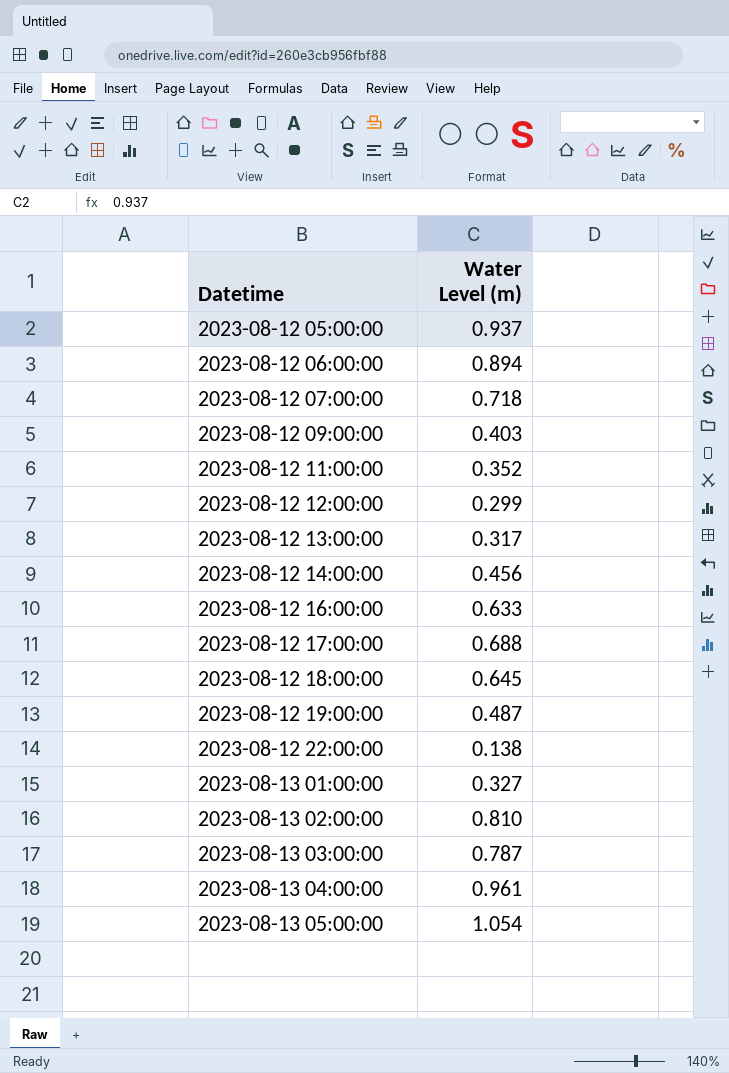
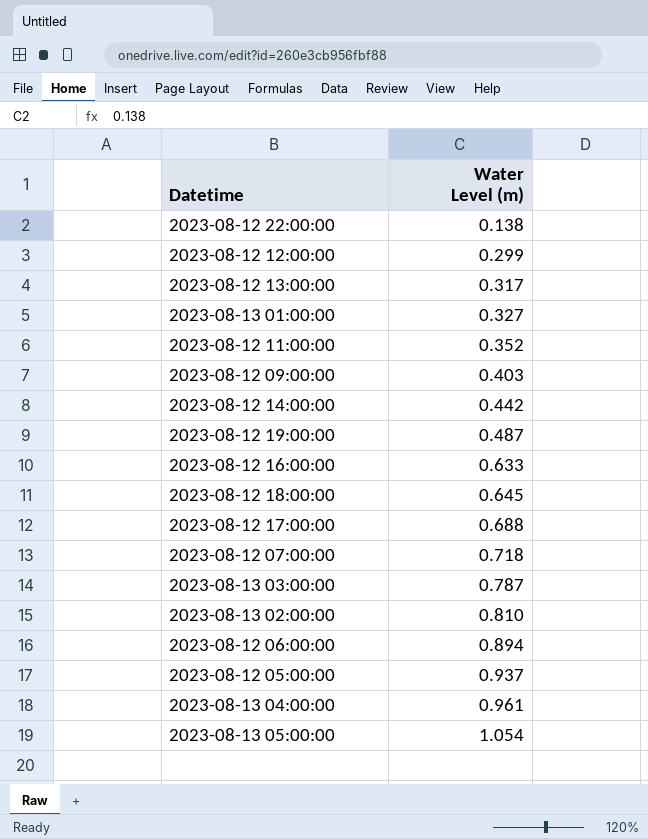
row order: Datetime ascending -> Water Level (m) ascending
2023-08-12 14:00:00 | Water Level (m): 0.456 -> 0.442

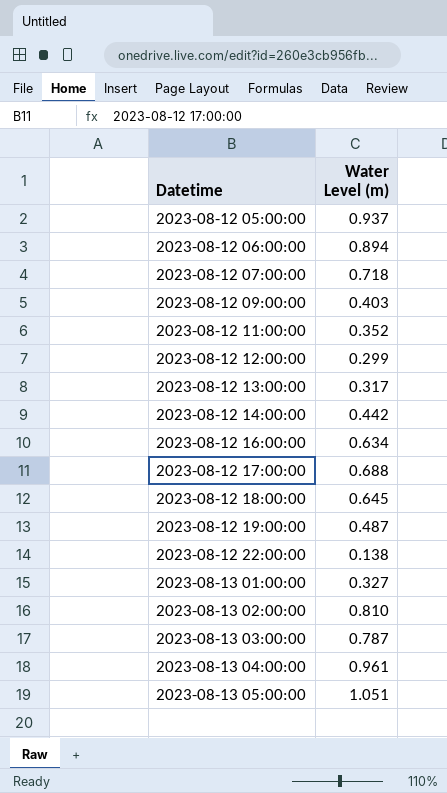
row order: Water Level (m) ascending -> Datetime ascending
2023-08-12 16:00:00 | Water Level (m): 0.633 -> 0.634
2023-08-13 05:00:00 | Water Level (m): 1.054 -> 1.051

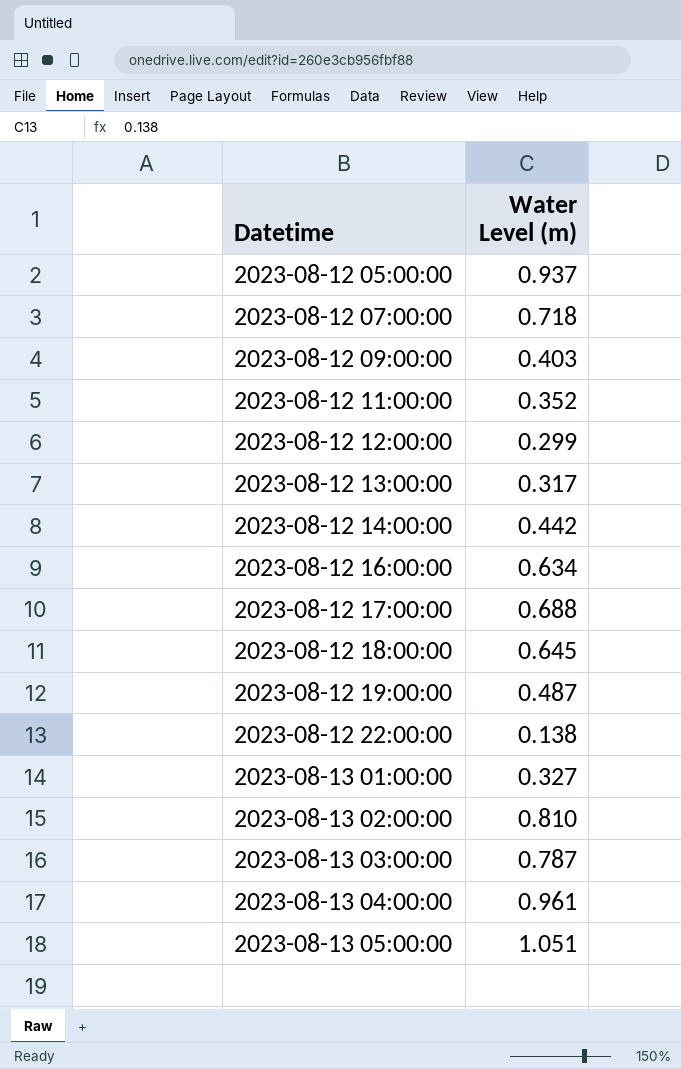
row 2023-08-12 06:00:00: 0.894 -> none

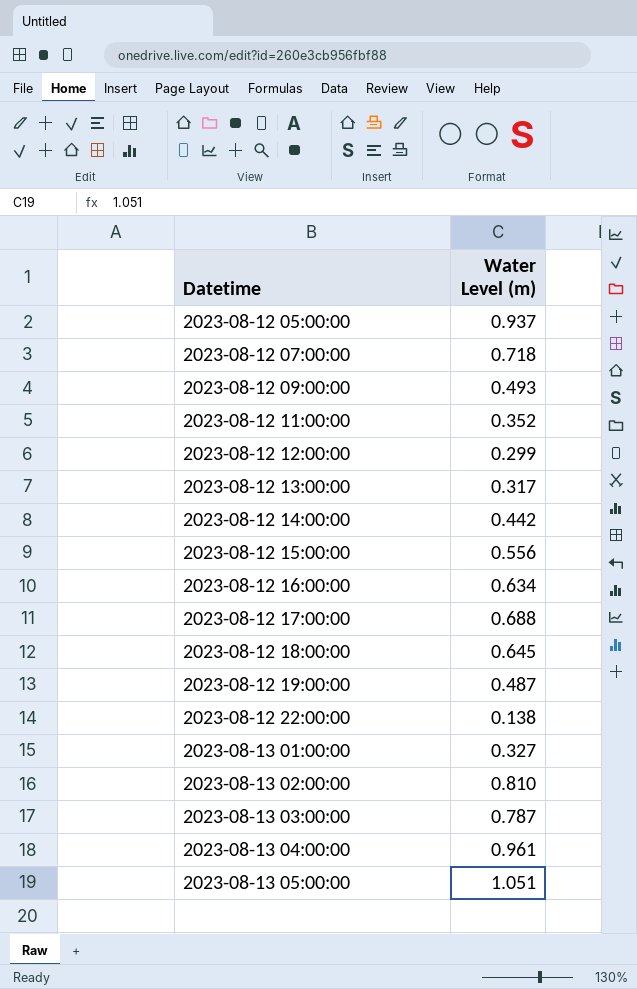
2023-08-12 09:00:00 | Water Level (m): 0.403 -> 0.493
row 2023-08-12 15:00:00: none -> 0.556

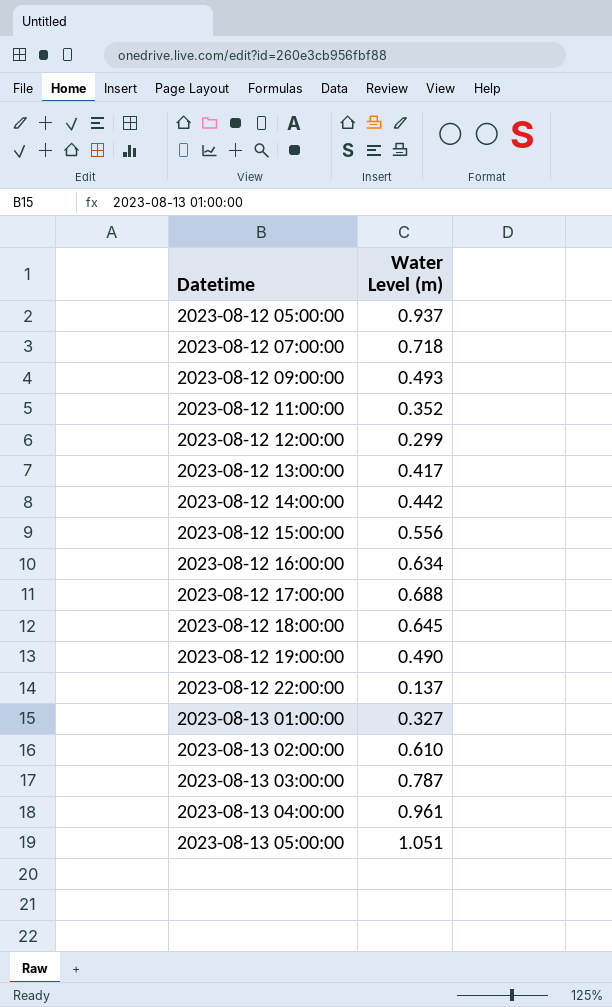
2023-08-12 13:00:00 | Water Level (m): 0.317 -> 0.417
2023-08-12 19:00:00 | Water Level (m): 0.487 -> 0.490
2023-08-12 22:00:00 | Water Level (m): 0.138 -> 0.137
2023-08-13 02:00:00 | Water Level (m): 0.810 -> 0.610

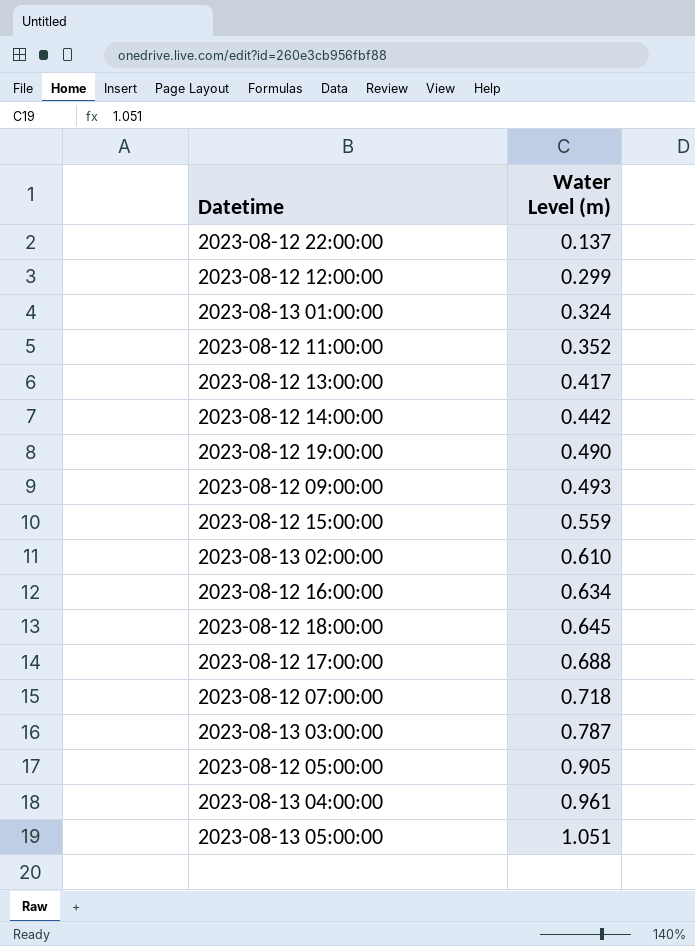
row order: Datetime ascending -> Water Level (m) ascending
2023-08-13 01:00:00 | Water Level (m): 0.327 -> 0.324
2023-08-12 15:00:00 | Water Level (m): 0.556 -> 0.559
2023-08-12 05:00:00 | Water Level (m): 0.937 -> 0.905

